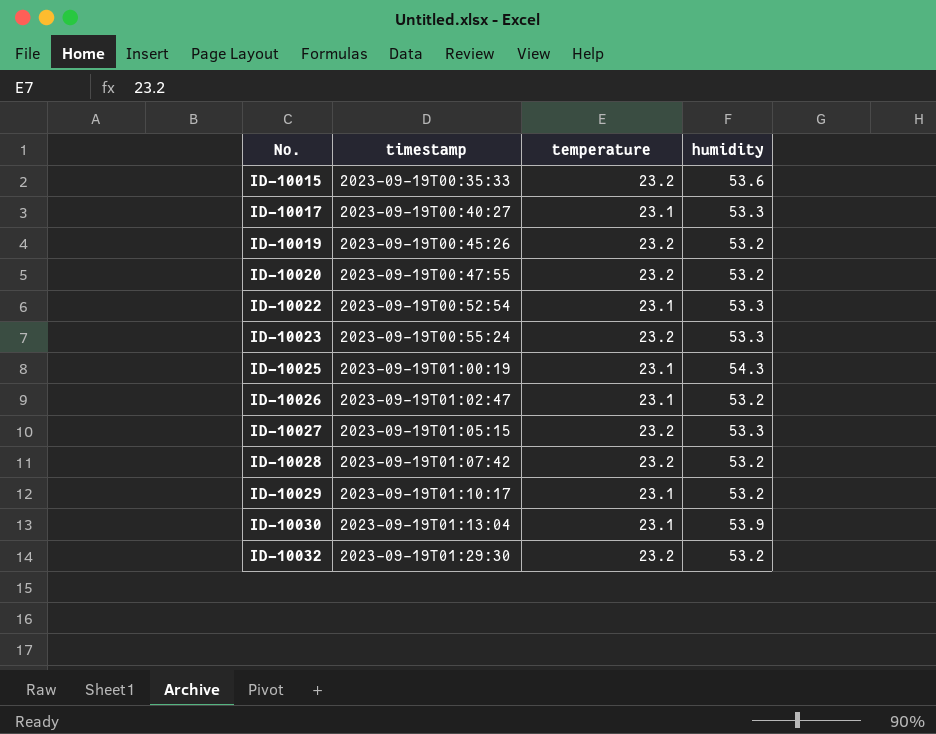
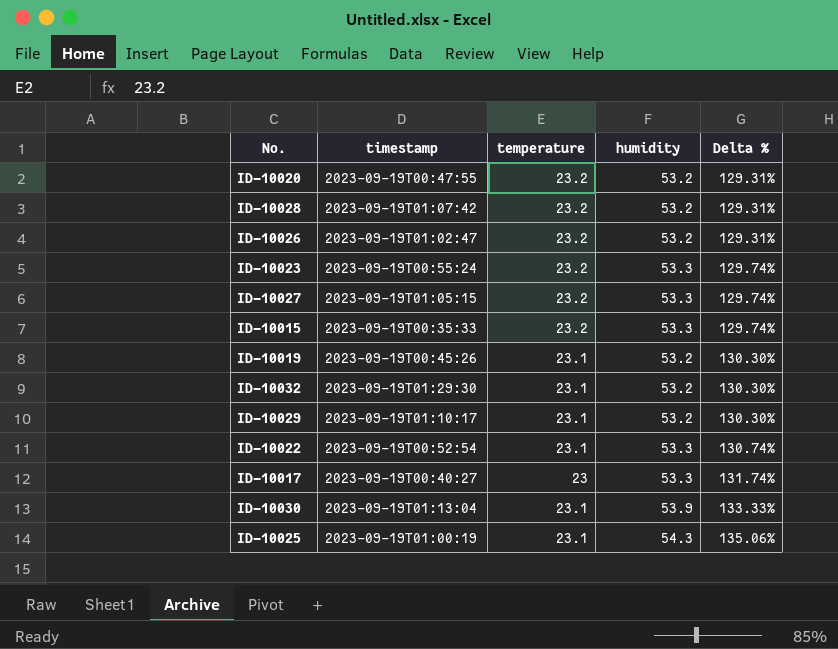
row order: No. ascending -> Delta % ascending
column Delta % | formula: none -> ([humidity] - [temperature]) / [temperature]
ID-10026 | temperature: 23.1 -> 23.2
ID-10015 | humidity: 53.6 -> 53.3
ID-10019 | temperature: 23.2 -> 23.1
ID-10032 | temperature: 23.2 -> 23.1
ID-10017 | temperature: 23.1 -> 23

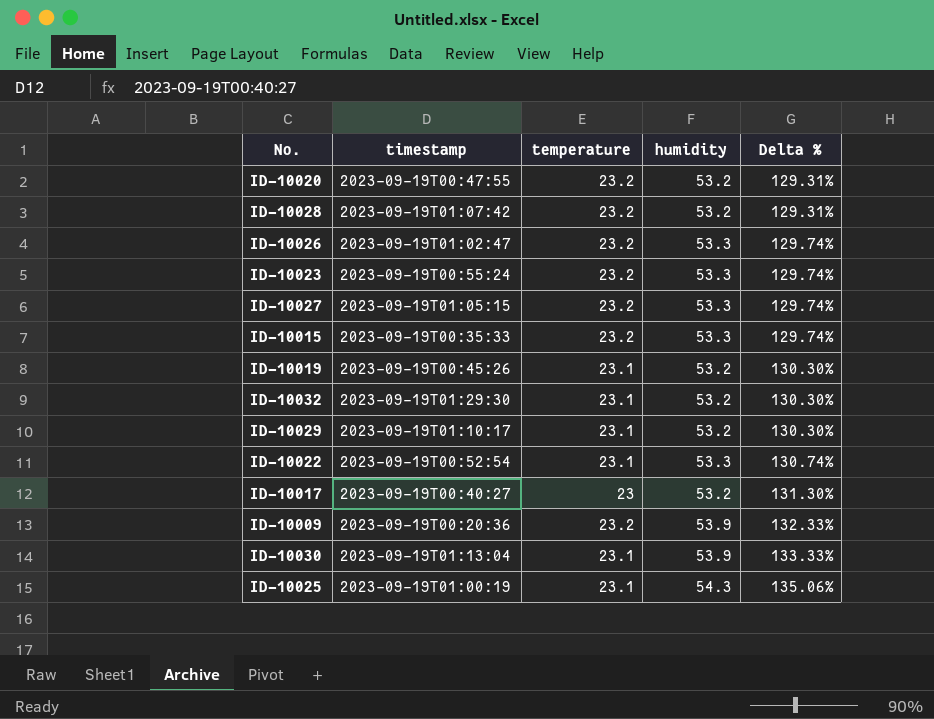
ID-10026 | humidity: 53.2 -> 53.3
ID-10026 | Delta %: 129.31% -> 129.74%
ID-10017 | humidity: 53.3 -> 53.2
ID-10017 | Delta %: 131.74% -> 131.30%
row ID-10009: none -> 2023-09-19T00:20:36 | 23.2 | 53.9 | 132.33%

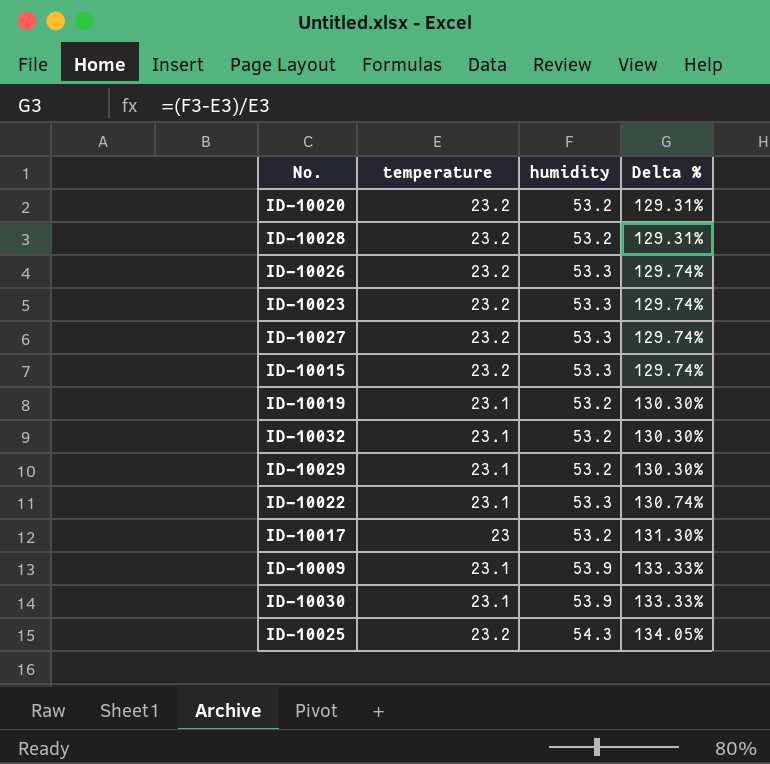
column timestamp | position: 2 -> none
ID-10009 | temperature: 23.2 -> 23.1
ID-10009 | Delta %: 132.33% -> 133.33%
ID-10025 | temperature: 23.1 -> 23.2
ID-10025 | Delta %: 135.06% -> 134.05%

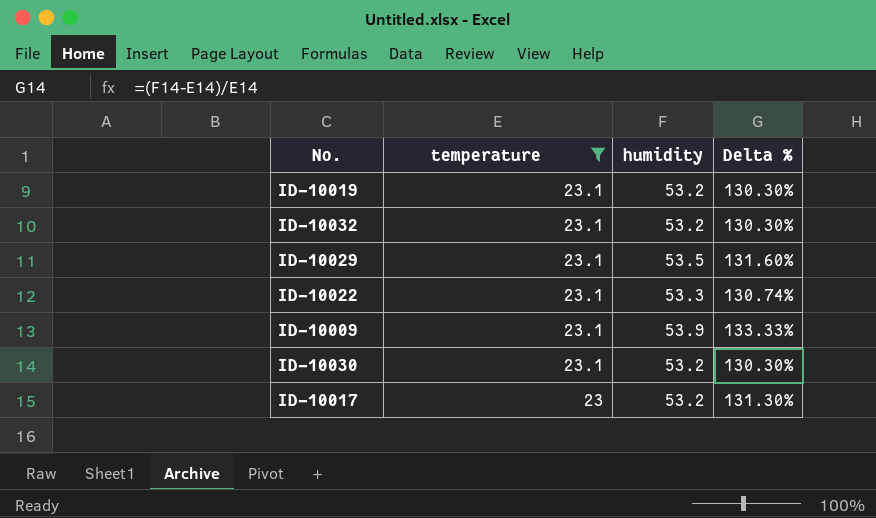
filter: none -> temperature != 23.2
row order: Delta % ascending -> temperature descending
ID-10029 | humidity: 53.2 -> 53.5
ID-10029 | Delta %: 130.30% -> 131.60%
ID-10030 | humidity: 53.9 -> 53.2
ID-10030 | Delta %: 133.33% -> 130.30%

